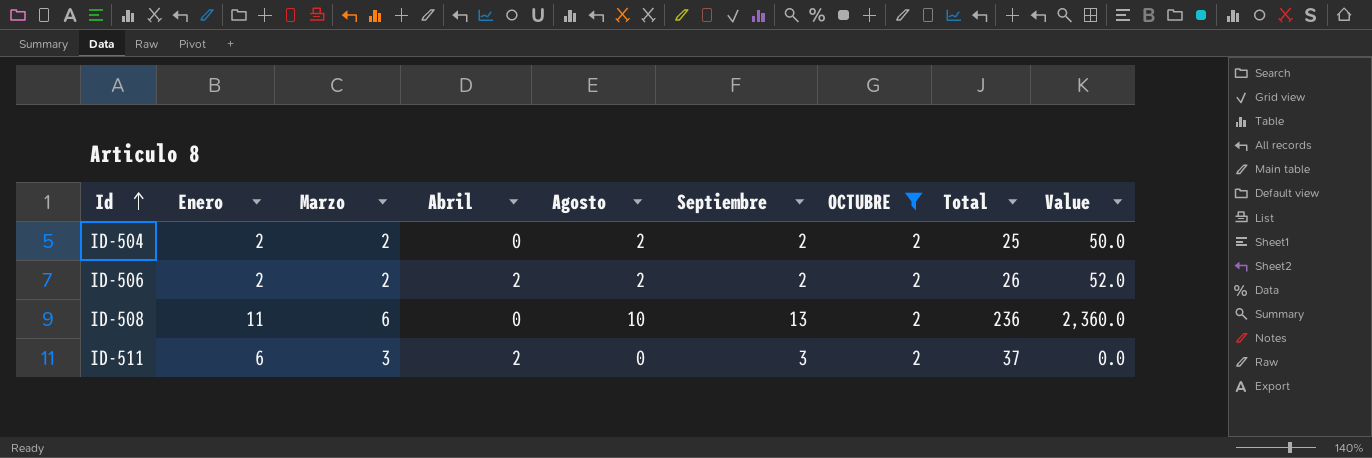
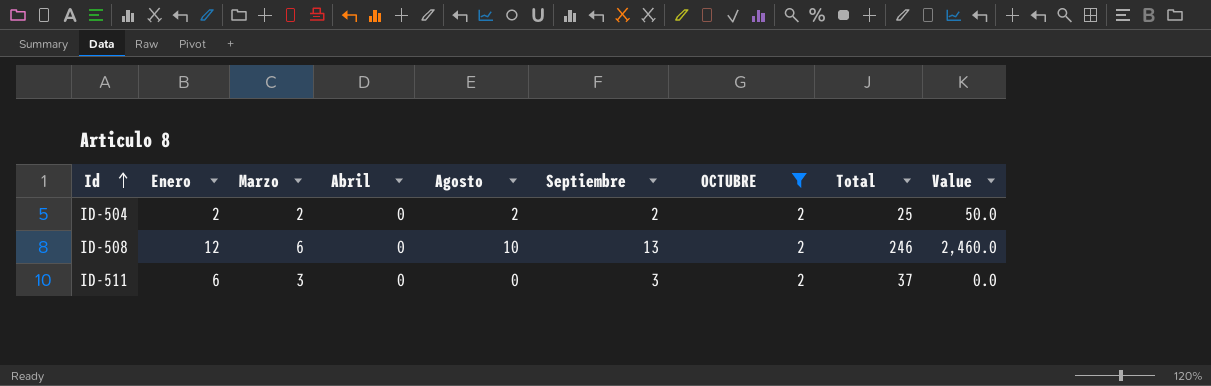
row ID-506: 2 | 2 | 2 | 2 | 2 | 2 | 26 | 52.0 -> none
ID-508 | Enero: 11 -> 12
ID-508 | Total: 236 -> 246
ID-508 | Value: 2,360.0 -> 2,460.0
ID-511 | Abril: 2 -> 0

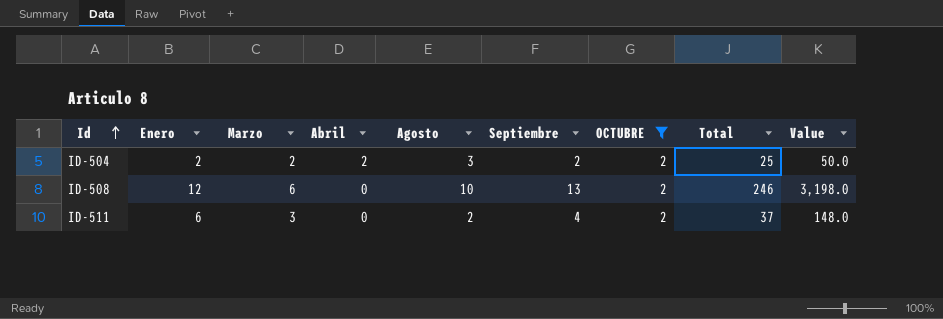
column Value | formula: [Agosto] * [Total] -> [Septiembre] * [Total]
ID-504 | Abril: 0 -> 2
ID-504 | Agosto: 2 -> 3
ID-511 | Agosto: 0 -> 2
ID-511 | Septiembre: 3 -> 4

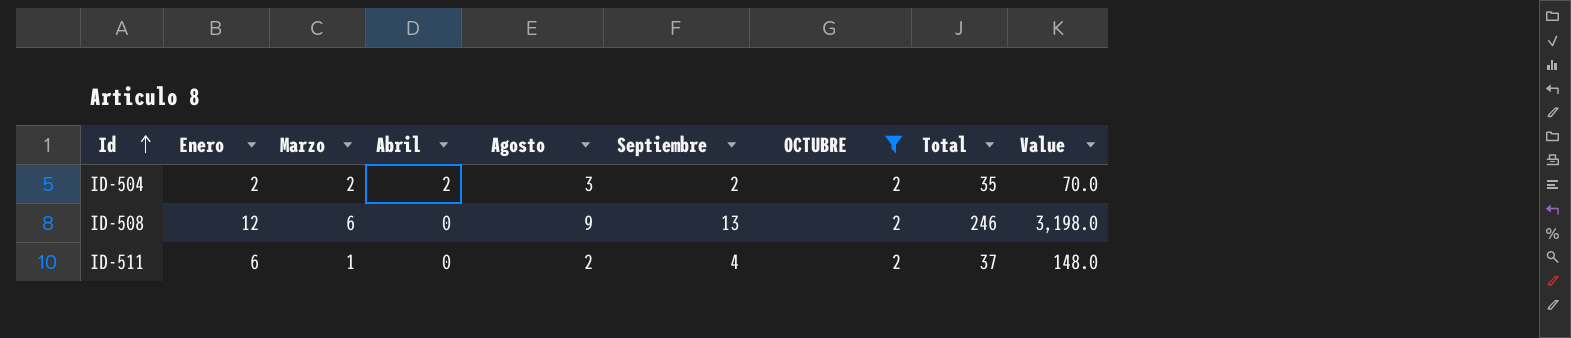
ID-504 | Total: 25 -> 35
ID-504 | Value: 50.0 -> 70.0
ID-508 | Agosto: 10 -> 9
ID-511 | Marzo: 3 -> 1

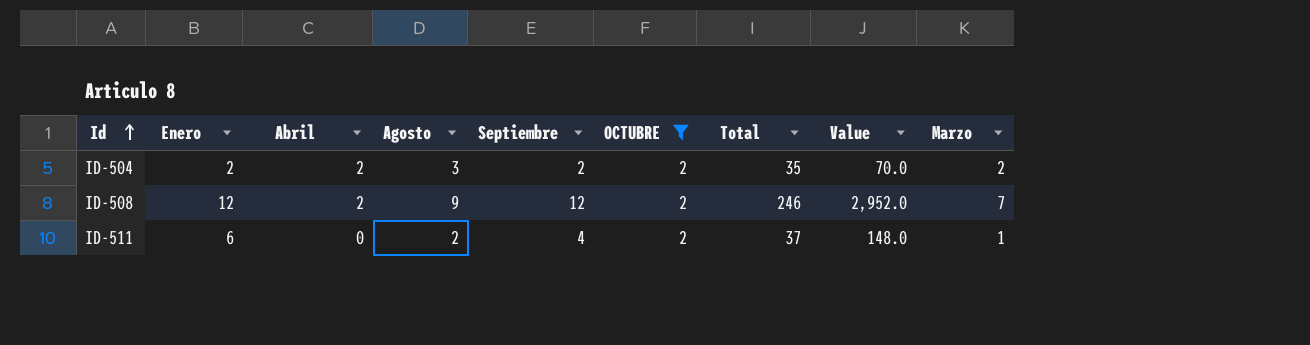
column Marzo | position: 3 -> 9
ID-508 | Abril: 0 -> 2
ID-508 | Septiembre: 13 -> 12
ID-508 | Value: 3,198.0 -> 2,952.0
ID-508 | Marzo: 6 -> 7

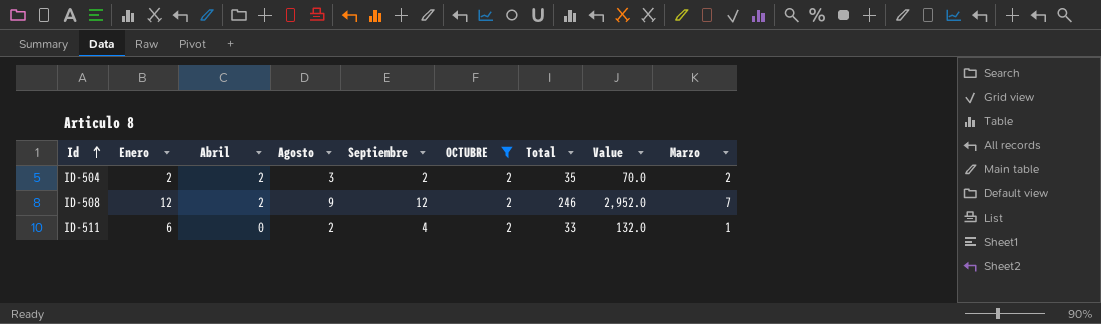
ID-511 | Total: 37 -> 33
ID-511 | Value: 148.0 -> 132.0

